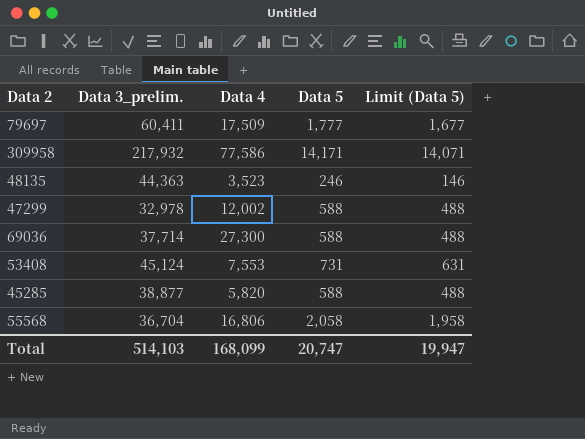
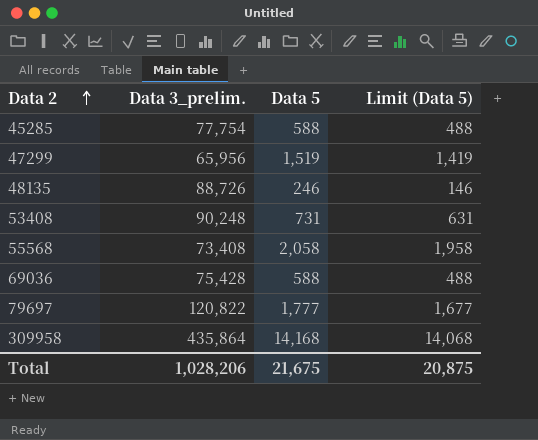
row order: none -> Data 2 ascending
column Data 4 | position: 3 -> none
45285 | Data 3_prelim.: 38,877 -> 77,754
47299 | Data 3_prelim.: 32,978 -> 65,956
47299 | Data 5: 588 -> 1,519
47299 | Limit (Data 5): 488 -> 1,419
48135 | Data 3_prelim.: 44,363 -> 88,726
53408 | Data 3_prelim.: 45,124 -> 90,248
55568 | Data 3_prelim.: 36,704 -> 73,408
69036 | Data 3_prelim.: 37,714 -> 75,428
79697 | Data 3_prelim.: 60,411 -> 120,822
309958 | Data 3_prelim.: 217,932 -> 435,864
309958 | Data 5: 14,171 -> 14,168
309958 | Limit (Data 5): 14,071 -> 14,068
Total | Data 3_prelim.: 514,103 -> 1,028,206
Total | Data 5: 20,747 -> 21,675
Total | Limit (Data 5): 19,947 -> 20,875

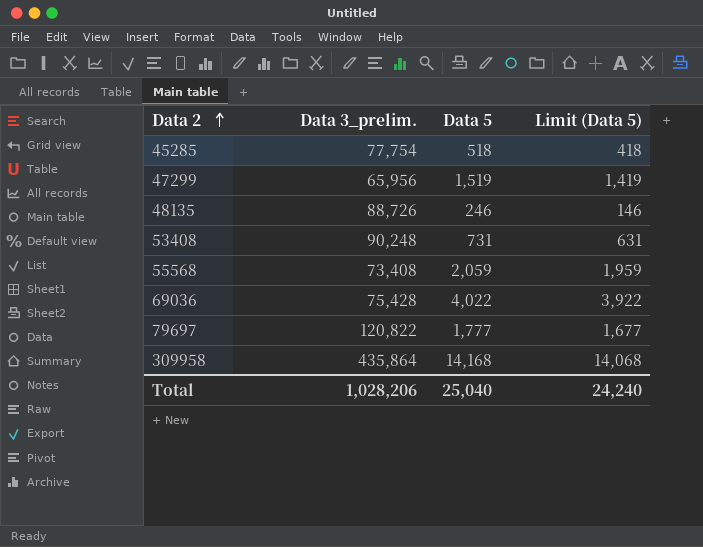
45285 | Data 5: 588 -> 518
45285 | Limit (Data 5): 488 -> 418
55568 | Data 5: 2,058 -> 2,059
55568 | Limit (Data 5): 1,958 -> 1,959
69036 | Data 5: 588 -> 4,022
69036 | Limit (Data 5): 488 -> 3,922
Total | Data 5: 21,675 -> 25,040
Total | Limit (Data 5): 20,875 -> 24,240

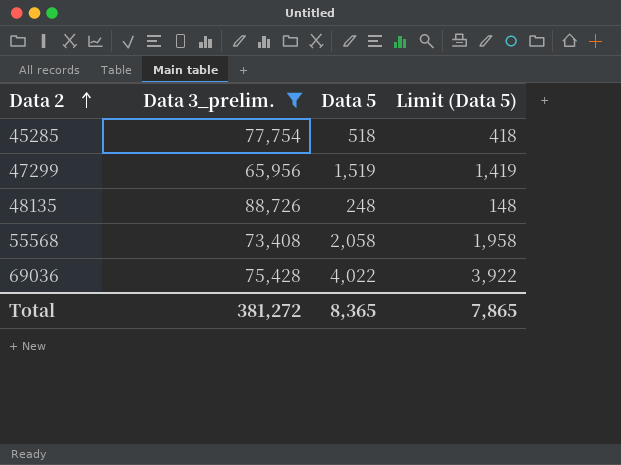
filter: none -> Data 3_prelim. <= 88,726
48135 | Data 5: 246 -> 248
48135 | Limit (Data 5): 146 -> 148
55568 | Data 5: 2,059 -> 2,058
55568 | Limit (Data 5): 1,959 -> 1,958
Total | Data 3_prelim.: 1,028,206 -> 381,272
Total | Data 5: 25,040 -> 8,365
Total | Limit (Data 5): 24,240 -> 7,865

